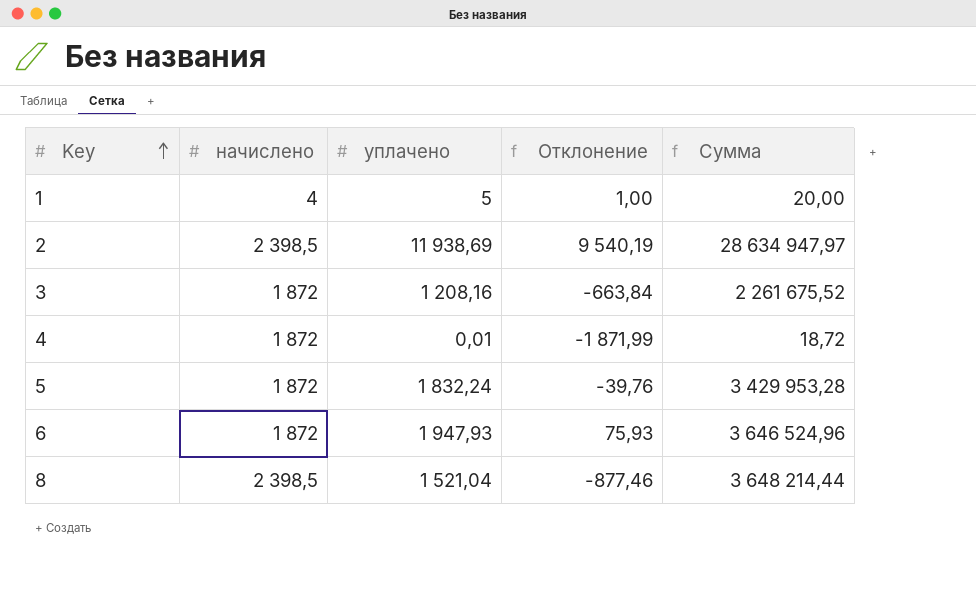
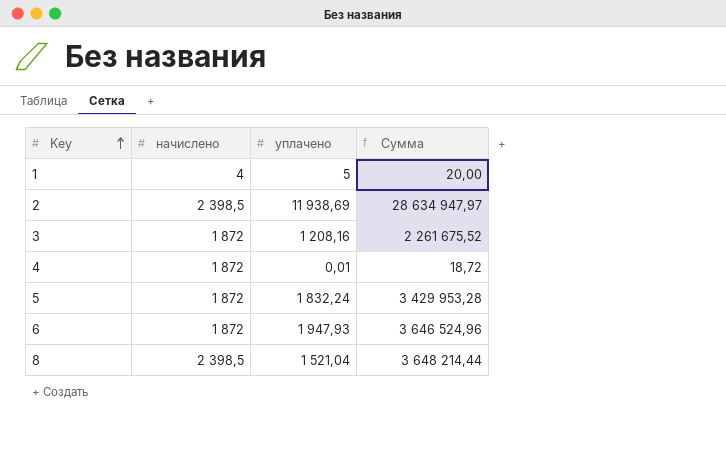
column Отклонение | formula: [уплачено] - [начислено] -> none

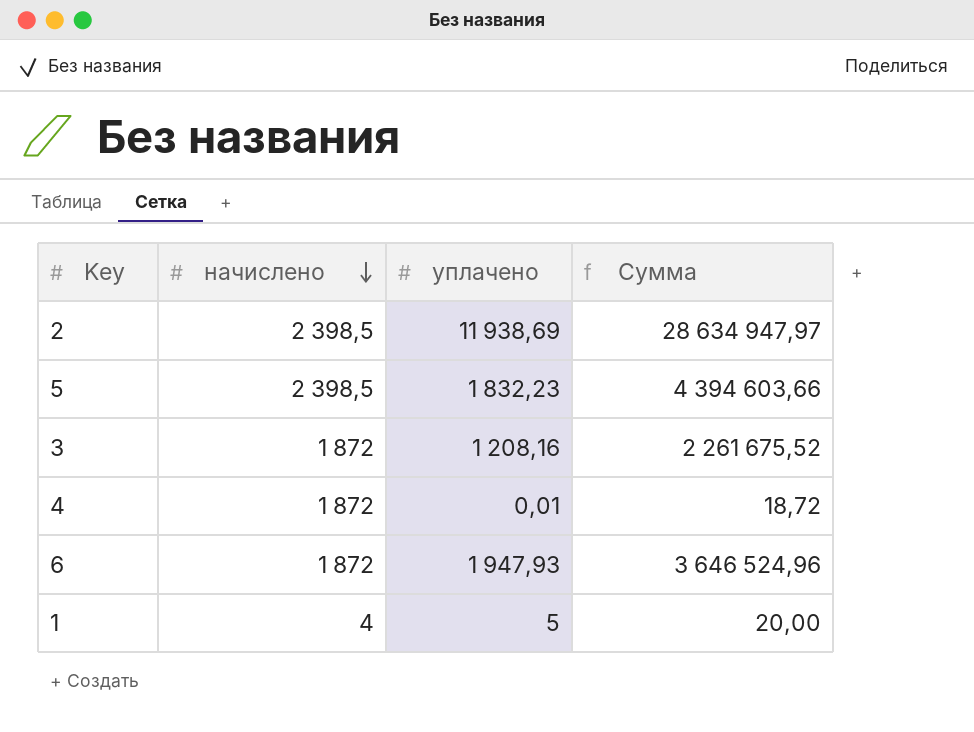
row order: Key ascending -> начислено descending
row 8: 2 398,5 | 1 521,04 | 3 648 214,44 -> none
5 | начислено: 1 872 -> 2 398,5
5 | уплачено: 1 832,24 -> 1 832,23
5 | Сумма: 3 429 953,28 -> 4 394 603,66

